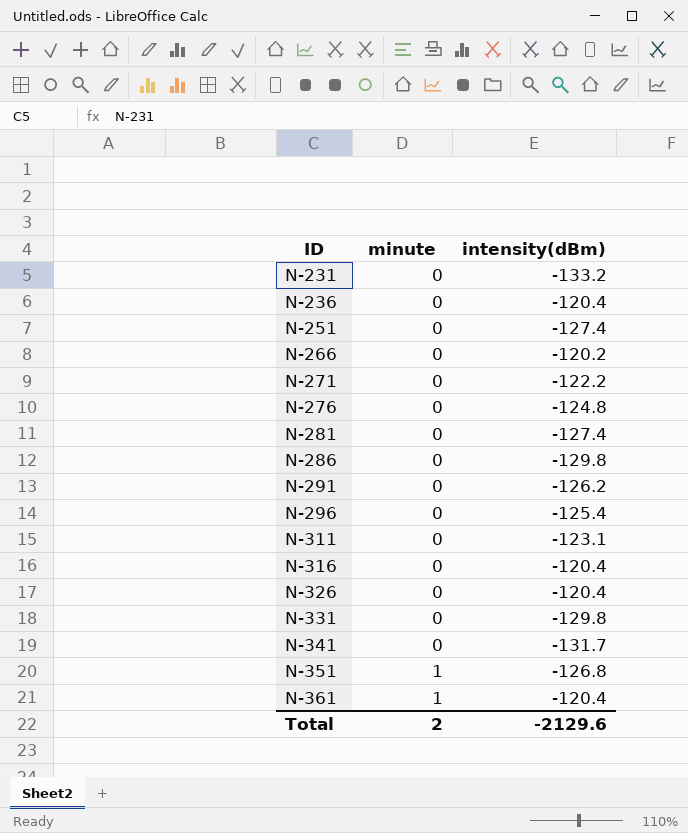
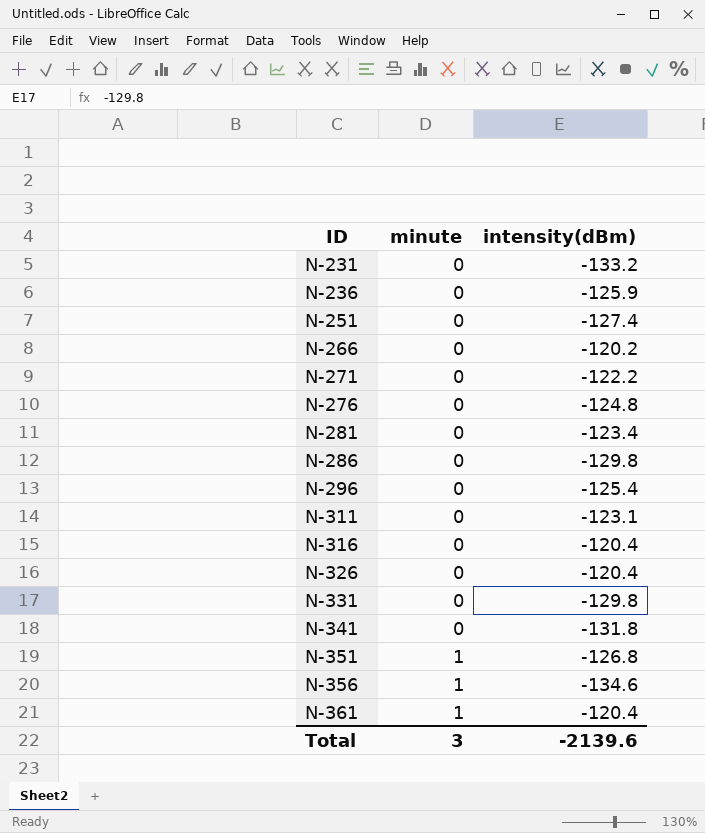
row N-291: 0 | -126.2 -> none
N-236 | intensity(dBm): -120.4 -> -125.9
N-281 | intensity(dBm): -127.4 -> -123.4
N-341 | intensity(dBm): -131.7 -> -131.8
row N-356: none -> 1 | -134.6
Total | minute: 2 -> 3
Total | intensity(dBm): -2129.6 -> -2139.6

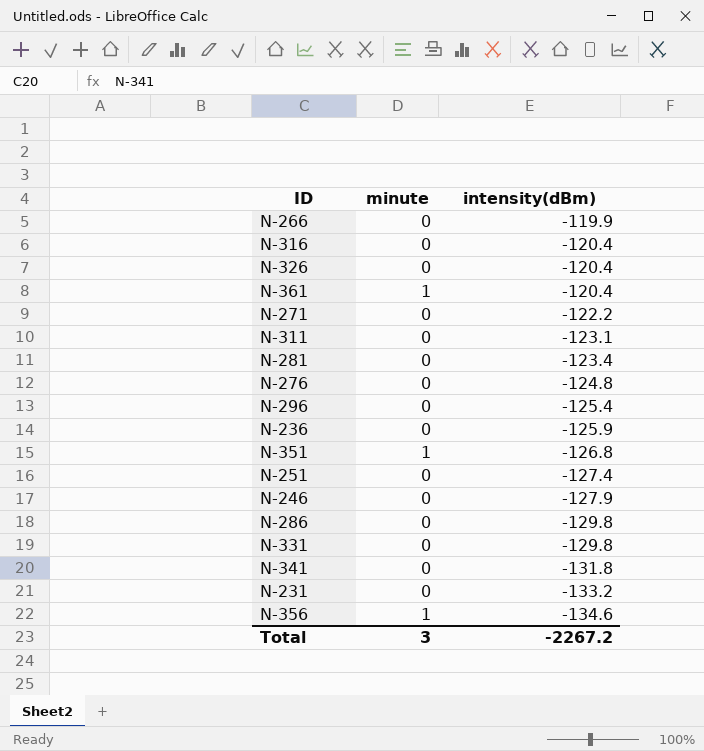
row order: ID ascending -> intensity(dBm) descending
N-266 | intensity(dBm): -120.2 -> -119.9
row N-246: none -> 0 | -127.9
Total | intensity(dBm): -2139.6 -> -2267.2

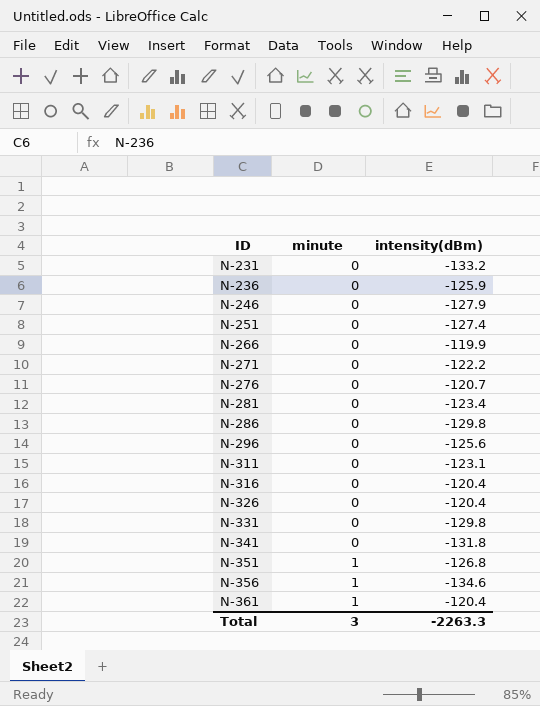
row order: intensity(dBm) descending -> ID ascending
N-276 | intensity(dBm): -124.8 -> -120.7
N-296 | intensity(dBm): -125.4 -> -125.6
Total | intensity(dBm): -2267.2 -> -2263.3

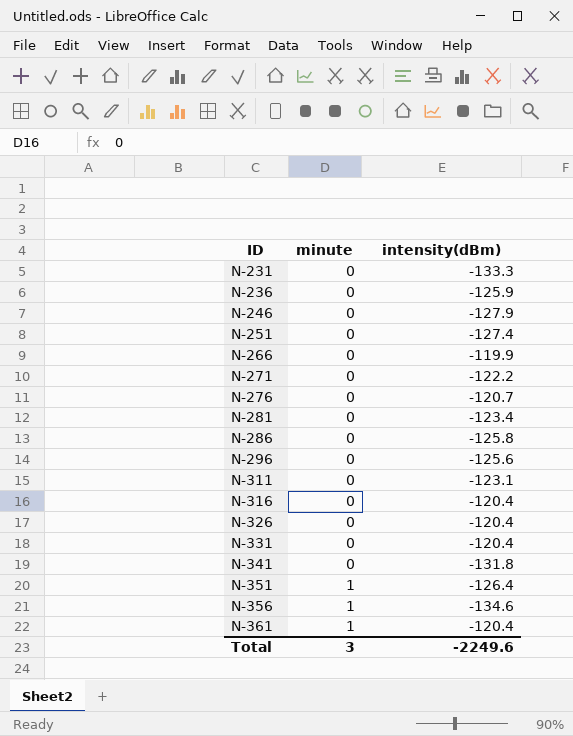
N-231 | intensity(dBm): -133.2 -> -133.3
N-286 | intensity(dBm): -129.8 -> -125.8
N-331 | intensity(dBm): -129.8 -> -120.4
N-351 | intensity(dBm): -126.8 -> -126.4
Total | intensity(dBm): -2263.3 -> -2249.6

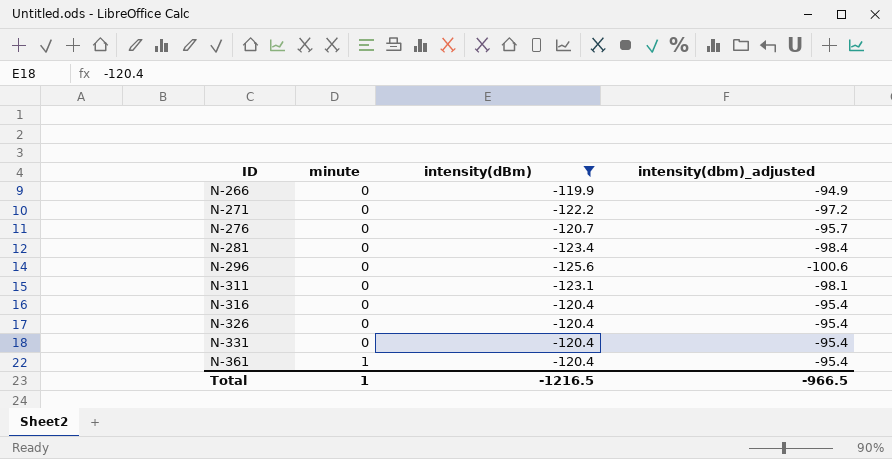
filter: none -> intensity(dBm) >= -125.6
column intensity(dbm)_adjusted | formula: none -> [intensity(dBm)] + 25
Total | minute: 3 -> 1
Total | intensity(dBm): -2249.6 -> -1216.5

